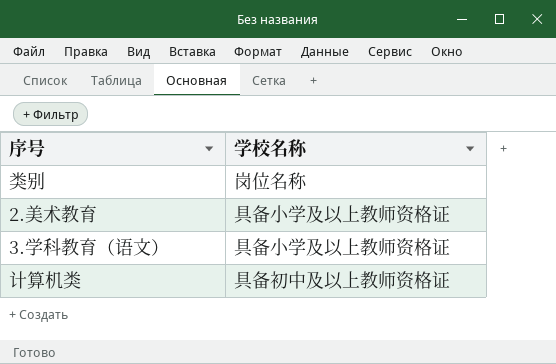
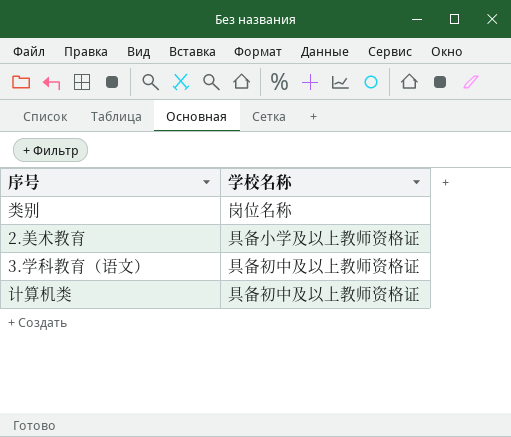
3.学科教育（语文） | 学校名称: 具备小学及以上教师资格证 -> 具备初中及以上教师资格证

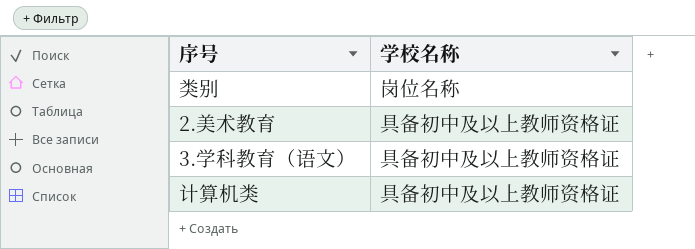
2.美术教育 | 学校名称: 具备小学及以上教师资格证 -> 具备初中及以上教师资格证

